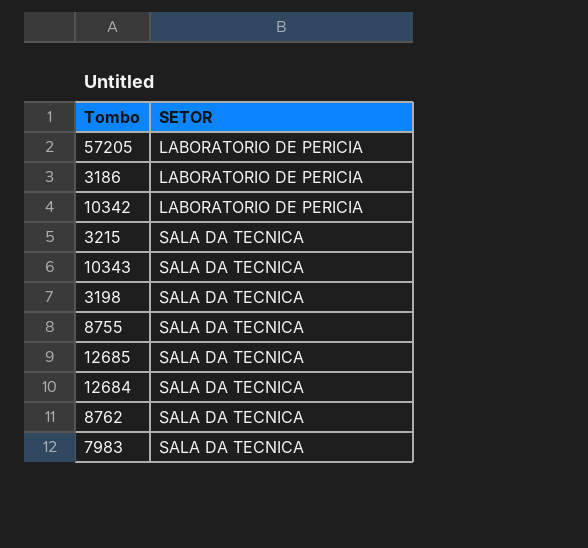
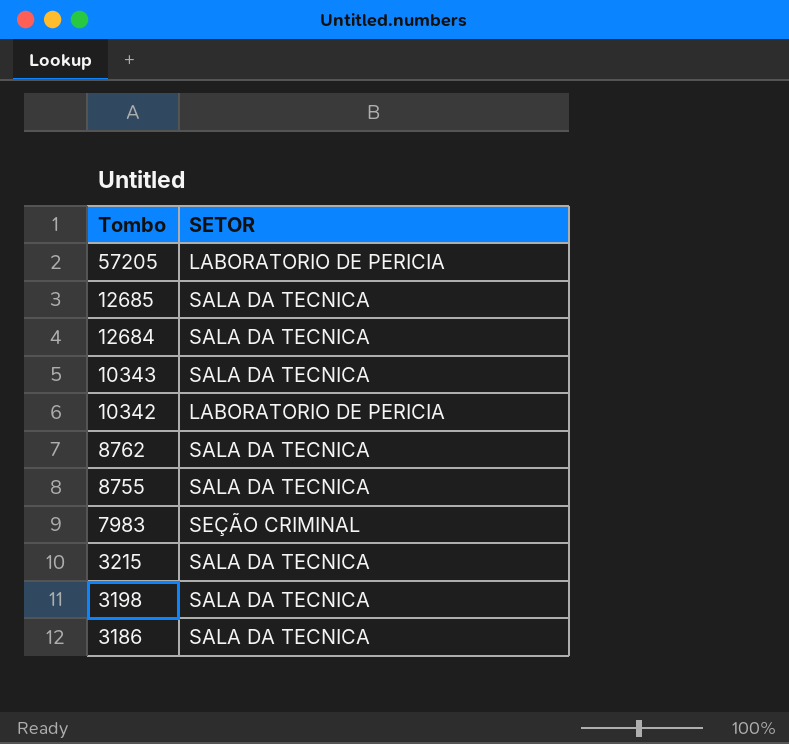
row order: SETOR ascending -> Tombo descending
7983 | SETOR: SALA DA TECNICA -> SEÇÃO CRIMINAL
3186 | SETOR: LABORATORIO DE PERICIA -> SALA DA TECNICA

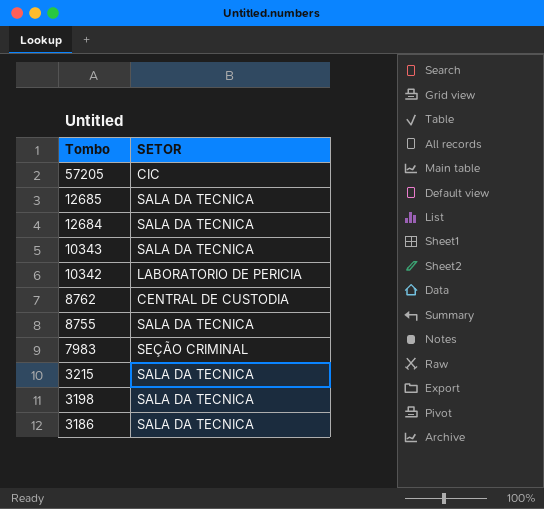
57205 | SETOR: LABORATORIO DE PERICIA -> CIC
8762 | SETOR: SALA DA TECNICA -> CENTRAL DE CUSTODIA

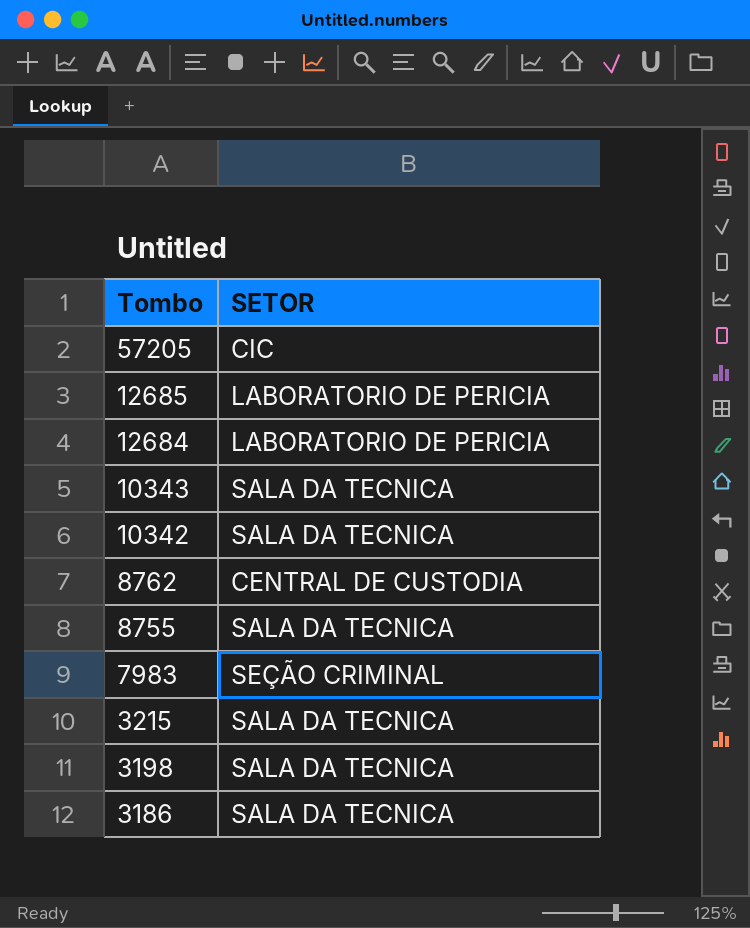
12685 | SETOR: SALA DA TECNICA -> LABORATORIO DE PERICIA
12684 | SETOR: SALA DA TECNICA -> LABORATORIO DE PERICIA
10342 | SETOR: LABORATORIO DE PERICIA -> SALA DA TECNICA

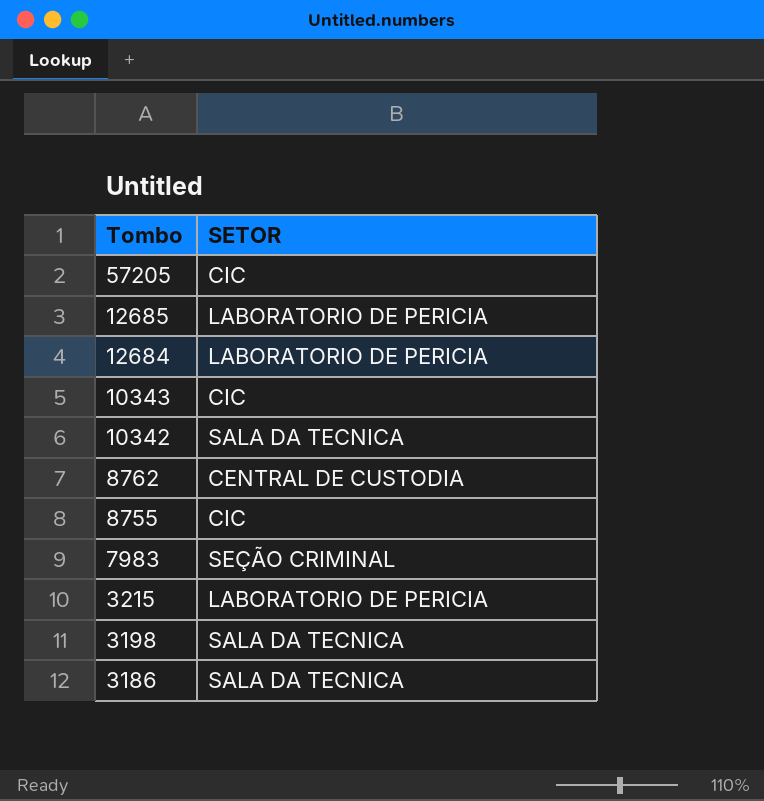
10343 | SETOR: SALA DA TECNICA -> CIC
8755 | SETOR: SALA DA TECNICA -> CIC
3215 | SETOR: SALA DA TECNICA -> LABORATORIO DE PERICIA

